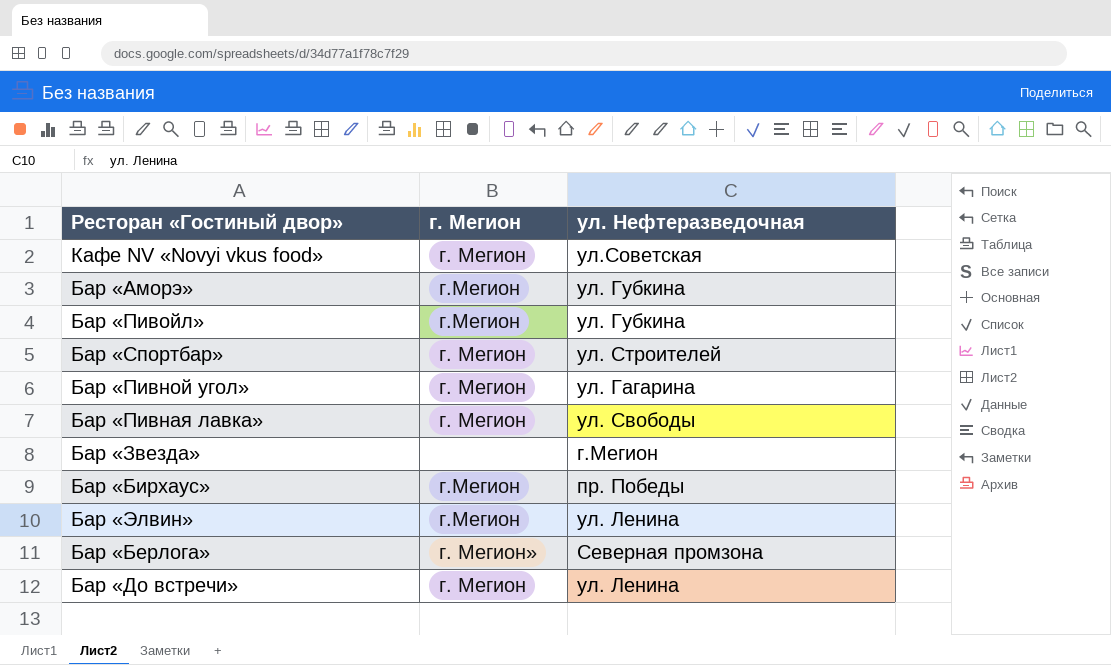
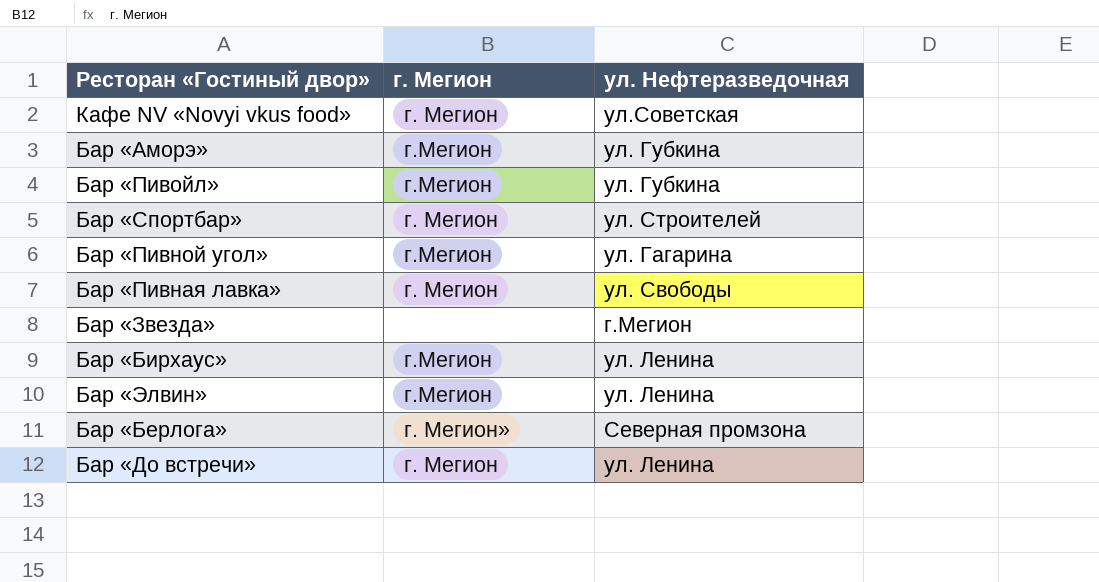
Бар «Пивной угол» | г. Мегион: г. Мегион -> г.Мегион
Бар «Бирхаус» | ул. Нефтеразведочная: пр. Победы -> ул. Ленина

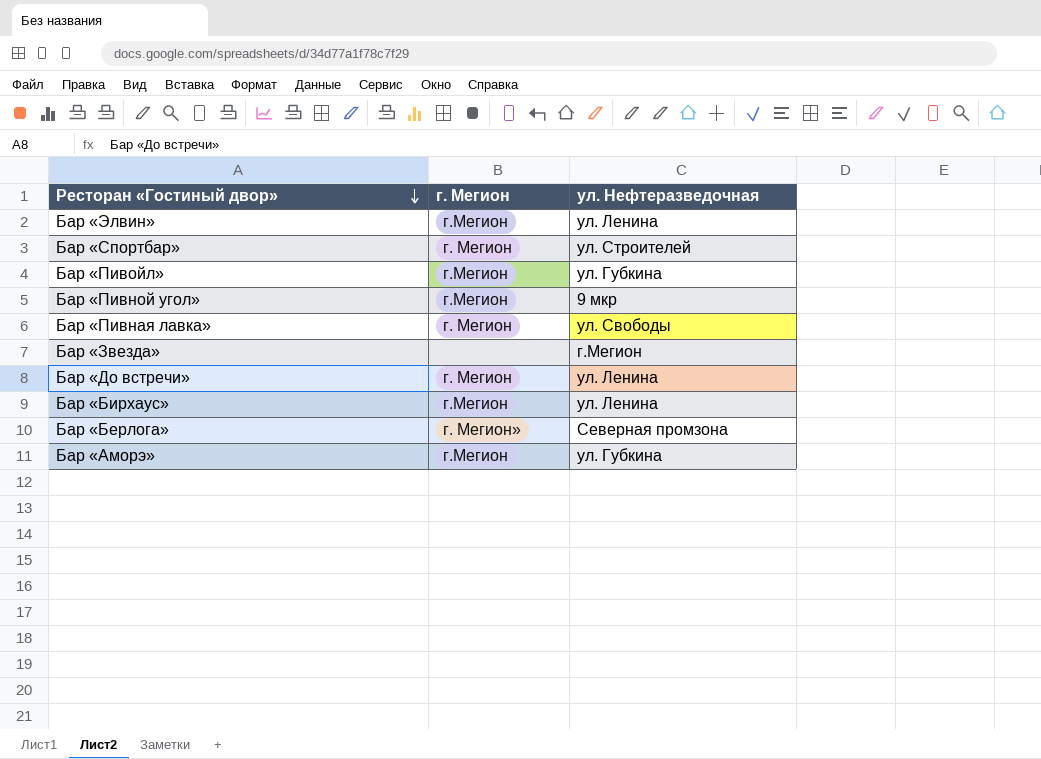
row order: none -> Ресторан «Гостиный двор» descending
row Кафе NV «Novyi vkus food»: г. Мегион | ул.Советская -> none
Бар «Пивной угол» | ул. Нефтеразведочная: ул. Гагарина -> 9 мкр

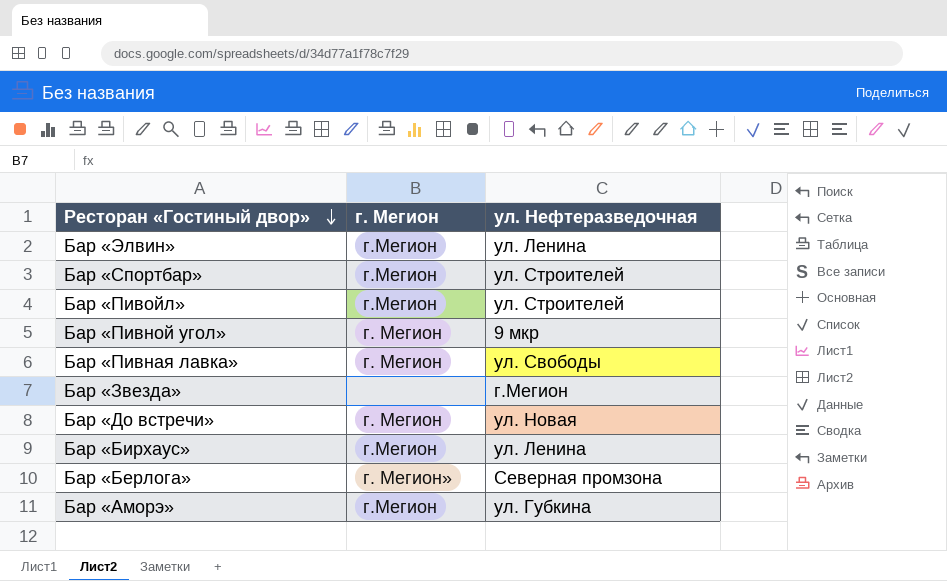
Бар «Спортбар» | г. Мегион: г. Мегион -> г.Мегион
Бар «Пивойл» | ул. Нефтеразведочная: ул. Губкина -> ул. Строителей
Бар «Пивной угол» | г. Мегион: г.Мегион -> г. Мегион
Бар «До встречи» | ул. Нефтеразведочная: ул. Ленина -> ул. Новая

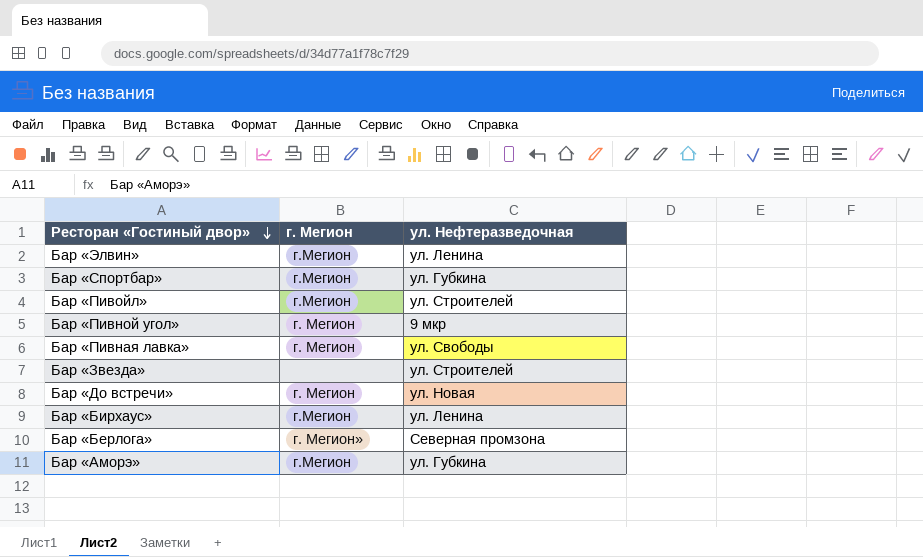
Бар «Спортбар» | ул. Нефтеразведочная: ул. Строителей -> ул. Губкина
Бар «Звезда» | ул. Нефтеразведочная: г.Мегион -> ул. Строителей

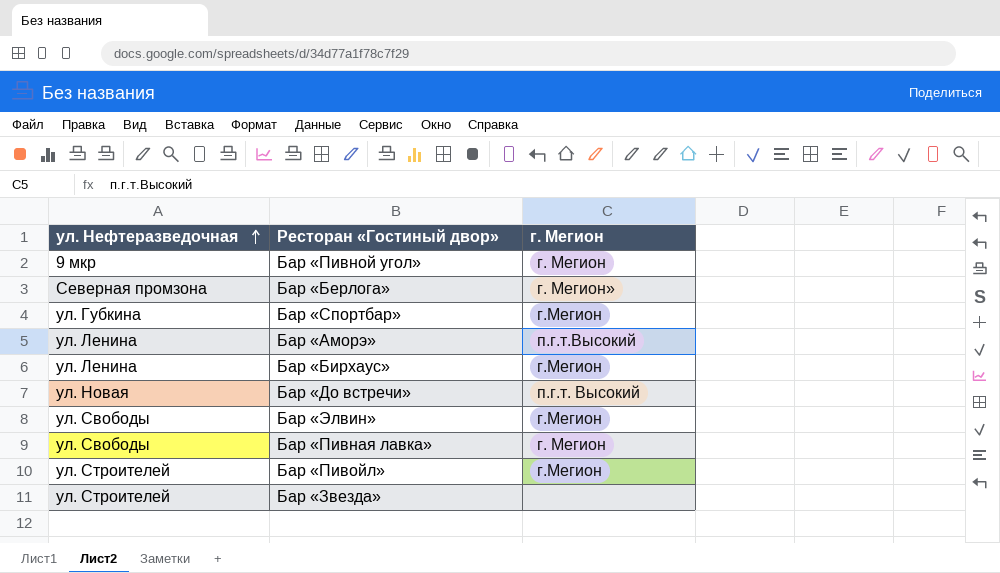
row order: Ресторан «Гостиный двор» descending -> ул. Нефтеразведочная ascending
column ул. Нефтеразведочная | position: 3 -> 1
Бар «Аморэ» | ул. Нефтеразведочная: ул. Губкина -> ул. Ленина
Бар «Аморэ» | г. Мегион: г.Мегион -> п.г.т.Высокий
Бар «До встречи» | г. Мегион: г. Мегион -> п.г.т. Высокий
Бар «Элвин» | ул. Нефтеразведочная: ул. Ленина -> ул. Свободы

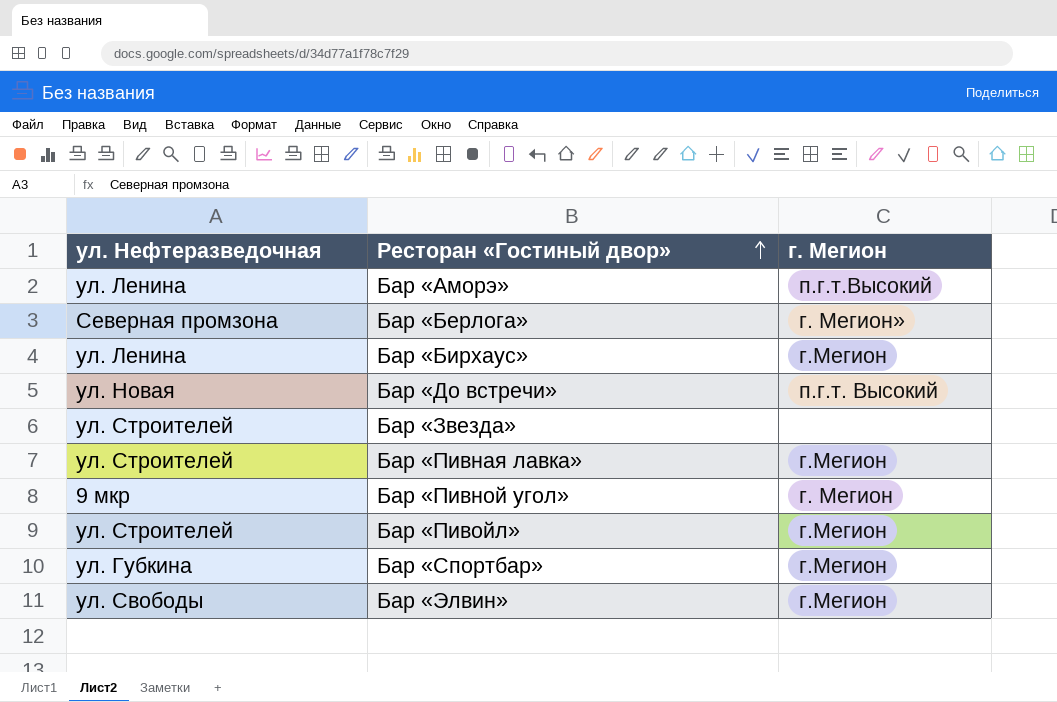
row order: ул. Нефтеразведочная ascending -> Ресторан «Гостиный двор» ascending
Бар «Пивная лавка» | ул. Нефтеразведочная: ул. Свободы -> ул. Строителей
Бар «Пивная лавка» | г. Мегион: г. Мегион -> г.Мегион

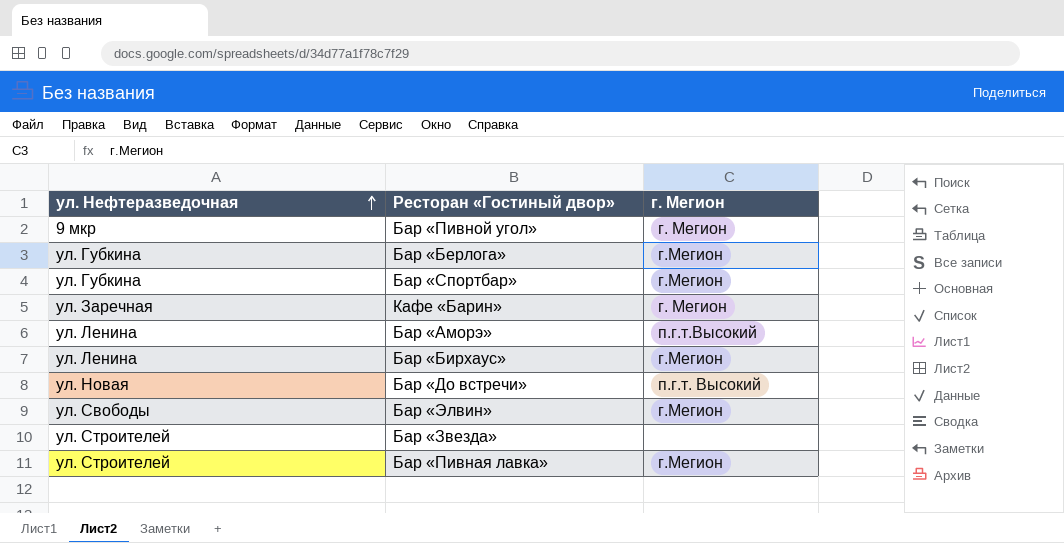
row order: Ресторан «Гостиный двор» ascending -> ул. Нефтеразведочная ascending
row Бар «Пивойл»: ул. Строителей | г.Мегион -> none
Бар «Берлога» | ул. Нефтеразведочная: Северная промзона -> ул. Губкина
Бар «Берлога» | г. Мегион: г. Мегион» -> г.Мегион
row Кафе «Барин»: none -> ул. Заречная | г. Мегион

